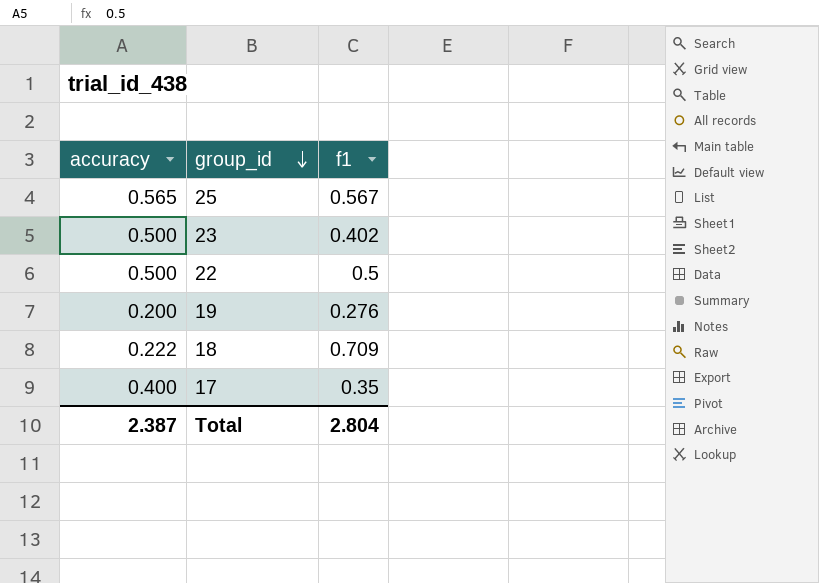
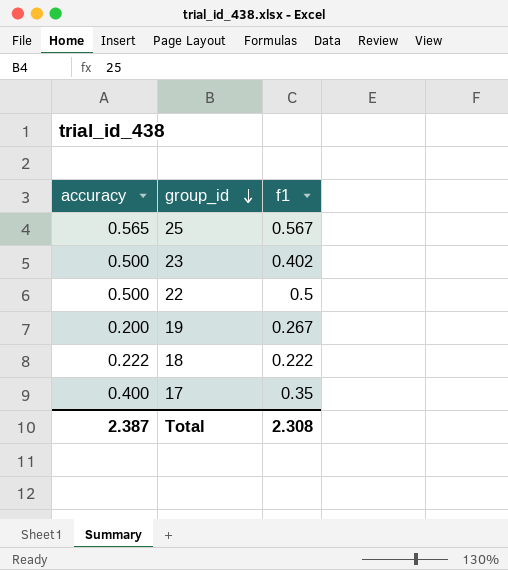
19 | f1: 0.276 -> 0.267
18 | f1: 0.709 -> 0.222
Total | f1: 2.804 -> 2.308

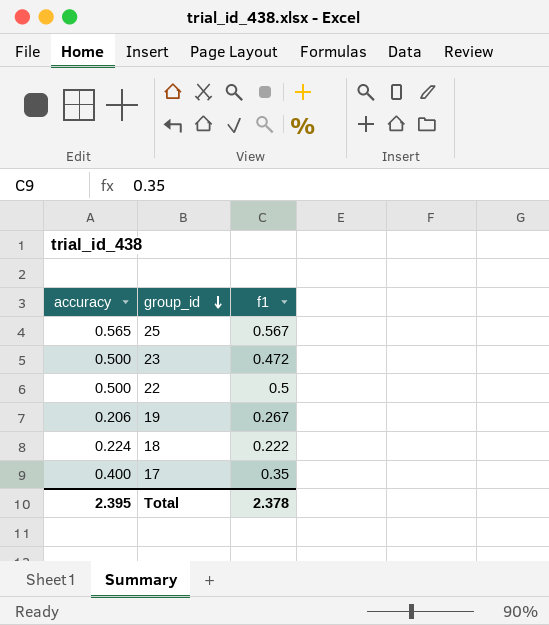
23 | f1: 0.402 -> 0.472
19 | accuracy: 0.200 -> 0.206
18 | accuracy: 0.222 -> 0.224
Total | accuracy: 2.387 -> 2.395
Total | f1: 2.308 -> 2.378

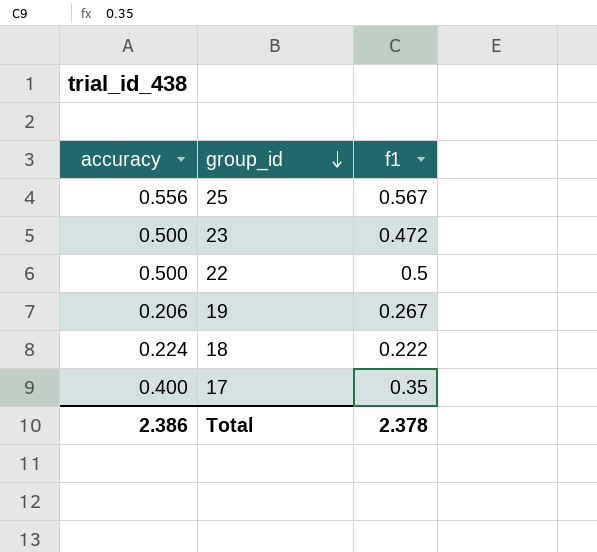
25 | accuracy: 0.565 -> 0.556
Total | accuracy: 2.395 -> 2.386

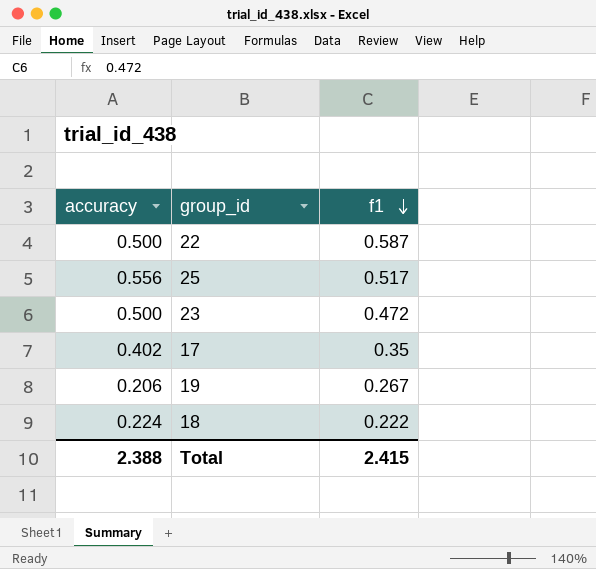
row order: group_id descending -> f1 descending
22 | f1: 0.5 -> 0.587
25 | f1: 0.567 -> 0.517
17 | accuracy: 0.400 -> 0.402
Total | accuracy: 2.386 -> 2.388
Total | f1: 2.378 -> 2.415

